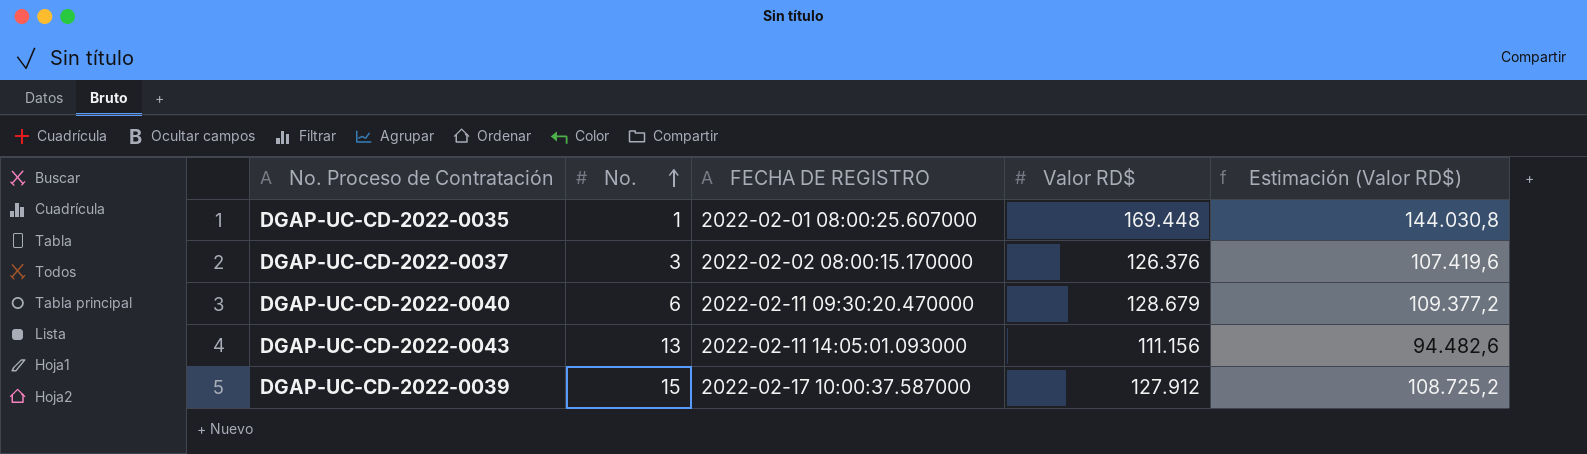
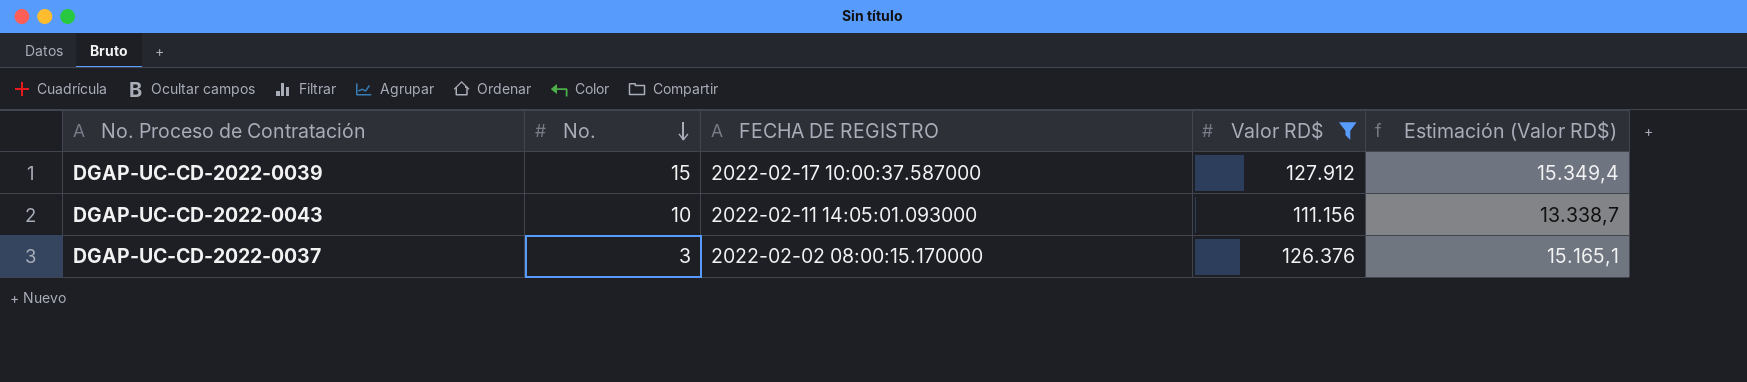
filter: none -> Valor RD$ <= 127.912
row order: No. ascending -> No. descending
column Estimación (Valor RD$) | formula: [Valor RD$] * 0,85 -> [Valor RD$] * 0,12
DGAP-UC-CD-2022-0043 | No.: 13 -> 10

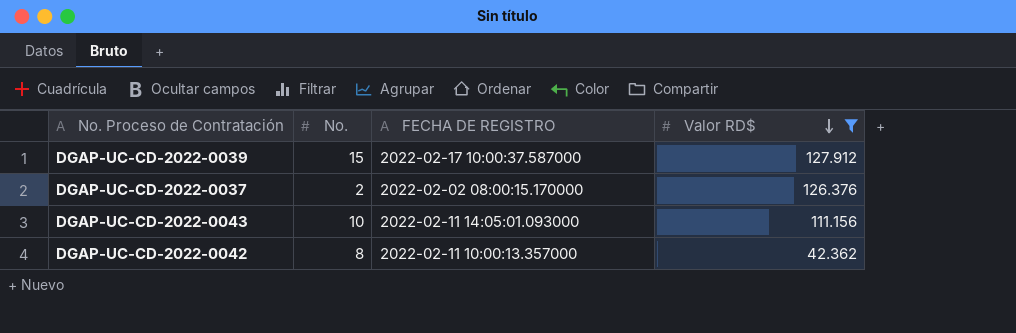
row order: No. descending -> Valor RD$ descending
column Estimación (Valor RD$) | formula: [Valor RD$] * 0,12 -> none
DGAP-UC-CD-2022-0037 | No.: 3 -> 2
row DGAP-UC-CD-2022-0042: none -> 8 | 2022-02-11 10:00:13.357000 | 42.362

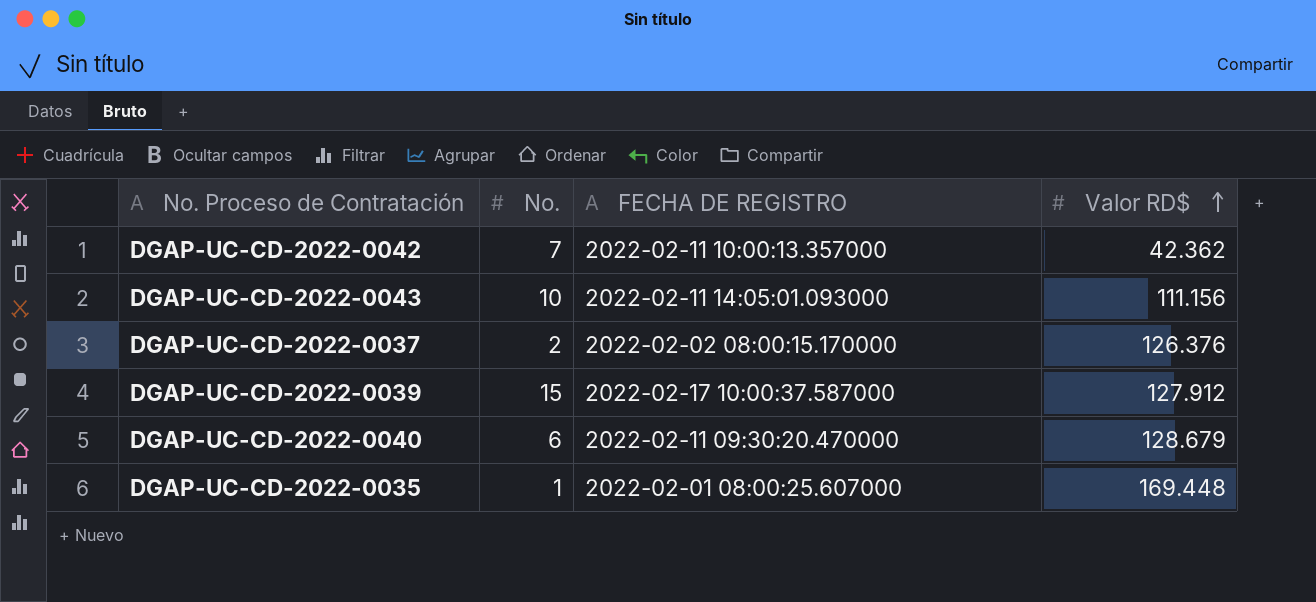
filter: Valor RD$ <= 127.912 -> none
row order: Valor RD$ descending -> Valor RD$ ascending
DGAP-UC-CD-2022-0042 | No.: 8 -> 7

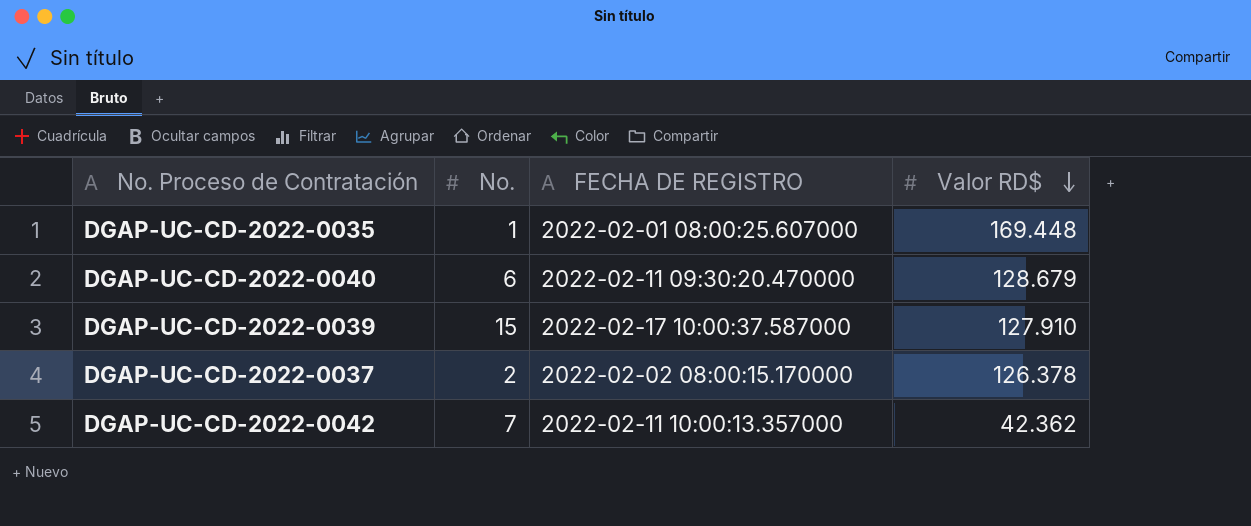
row order: Valor RD$ ascending -> Valor RD$ descending
row DGAP-UC-CD-2022-0043: 10 | 2022-02-11 14:05:01.093000 | 111.156 -> none
DGAP-UC-CD-2022-0039 | Valor RD$: 127.912 -> 127.910
DGAP-UC-CD-2022-0037 | Valor RD$: 126.376 -> 126.378

